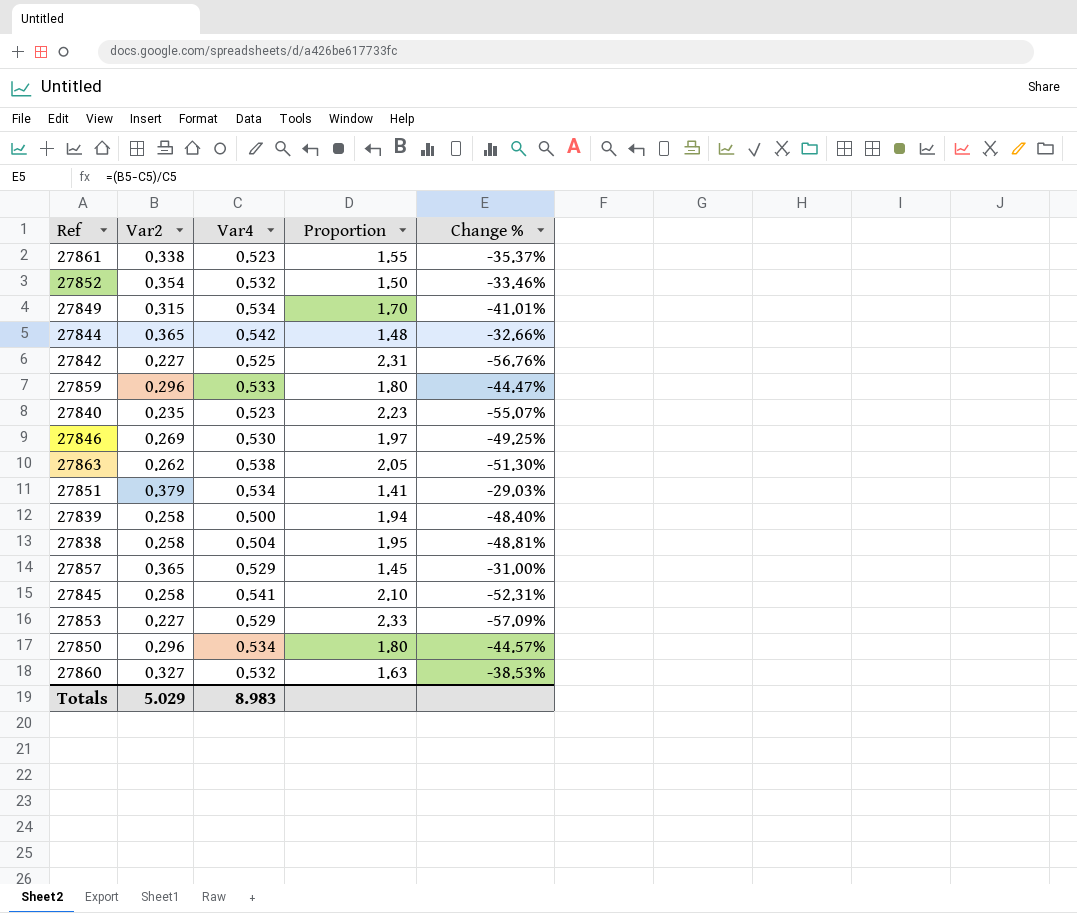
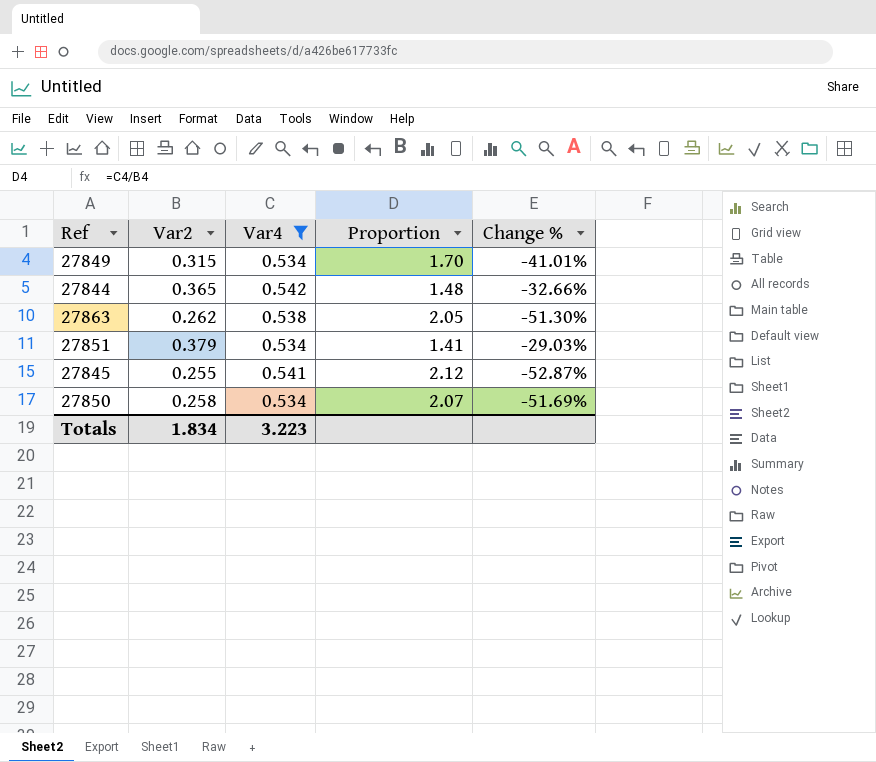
filter: none -> Var4 >= 0.534
27845 | Var2: 0.258 -> 0.255
27845 | Proportion: 2.10 -> 2.12
27845 | Change %: -52.31% -> -52.87%
27850 | Var2: 0.296 -> 0.258
27850 | Proportion: 1.80 -> 2.07
27850 | Change %: -44.57% -> -51.69%
Totals | Var2: 5.029 -> 1.834
Totals | Var4: 8.983 -> 3.223

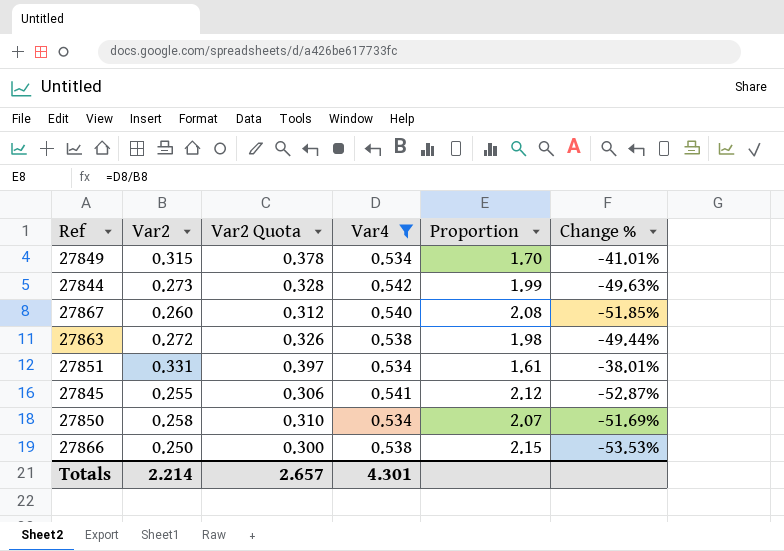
column Var2 Quota | formula: none -> [Var2] * 1.2
27844 | Var2: 0.365 -> 0.273
27844 | Proportion: 1.48 -> 1.99
27844 | Change %: -32.66% -> -49.63%
row 27867: none -> 0.260 | 0.312 | 0.540 | 2.08 | -51.85%
27863 | Var2: 0.262 -> 0.272
27863 | Proportion: 2.05 -> 1.98
27863 | Change %: -51.30% -> -49.44%
27851 | Var2: 0.379 -> 0.331
27851 | Proportion: 1.41 -> 1.61
27851 | Change %: -29.03% -> -38.01%
row 27866: none -> 0.250 | 0.300 | 0.538 | 2.15 | -53.53%
Totals | Var2: 1.834 -> 2.214
Totals | Var4: 3.223 -> 4.301

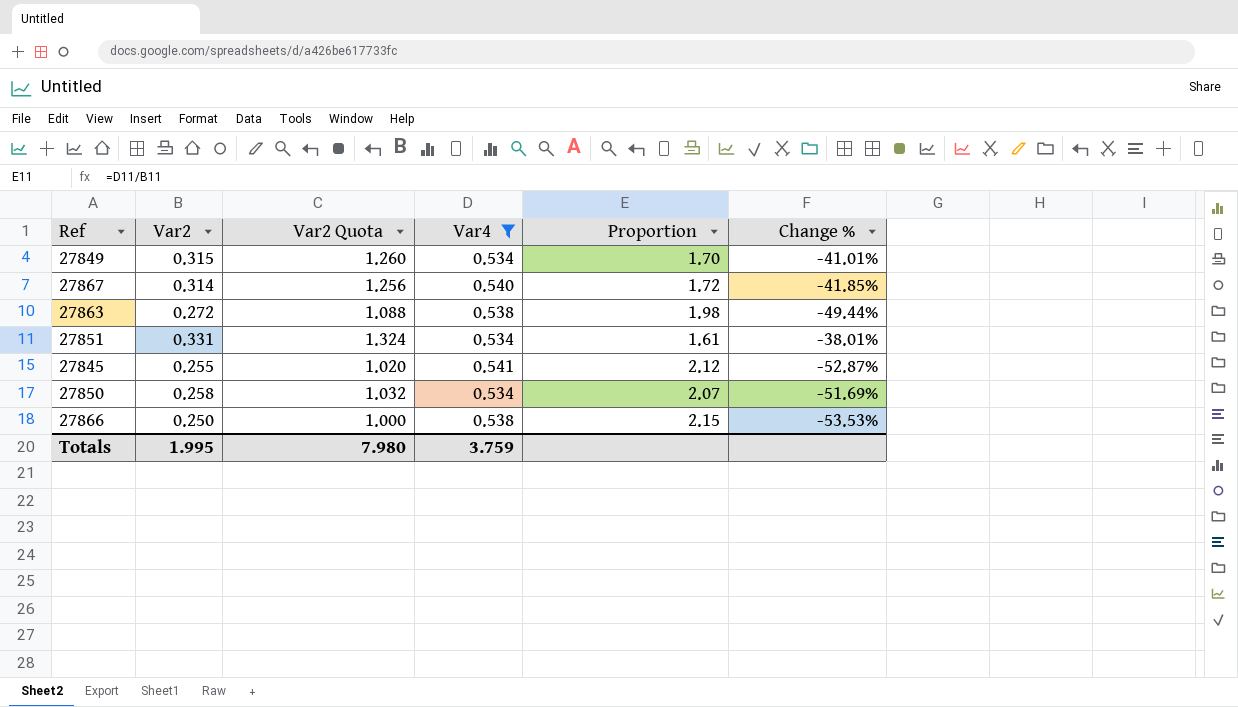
column Var2 Quota | formula: [Var2] * 1.2 -> [Var2] * 4
row 27844: 0.273 | 0.328 | 0.542 | 1.99 | -49.63% -> none
27867 | Var2: 0.260 -> 0.314
27867 | Proportion: 2.08 -> 1.72
27867 | Change %: -51.85% -> -41.85%
Totals | Var2: 2.214 -> 1.995
Totals | Var2 Quota: 2.657 -> 7.980
Totals | Var4: 4.301 -> 3.759

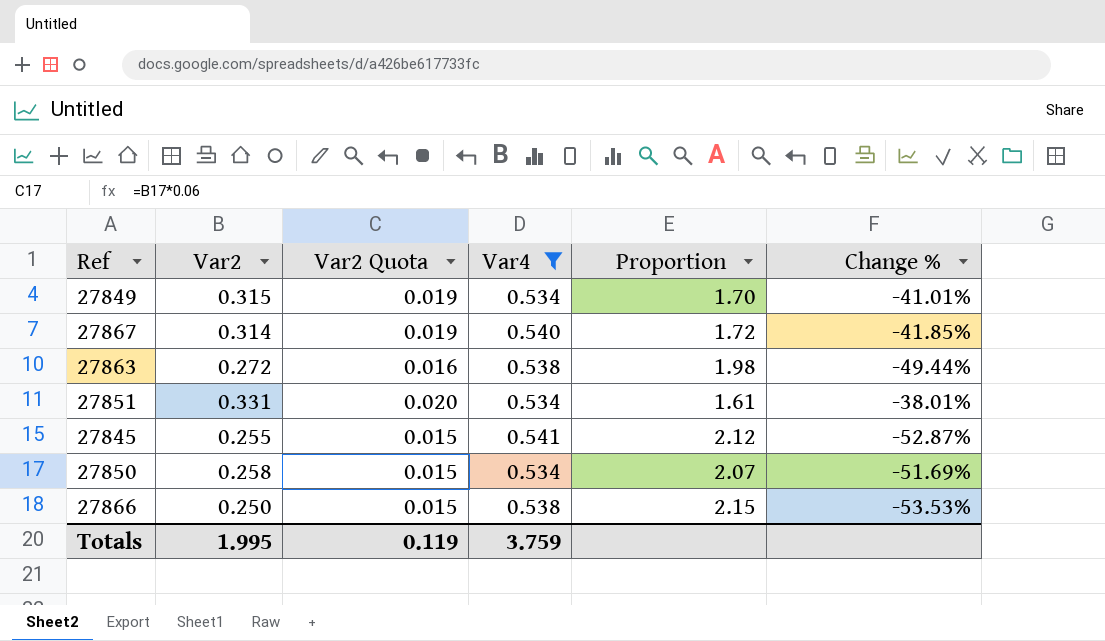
column Var2 Quota | formula: [Var2] * 4 -> [Var2] * 0.06
Totals | Var2 Quota: 7.980 -> 0.119

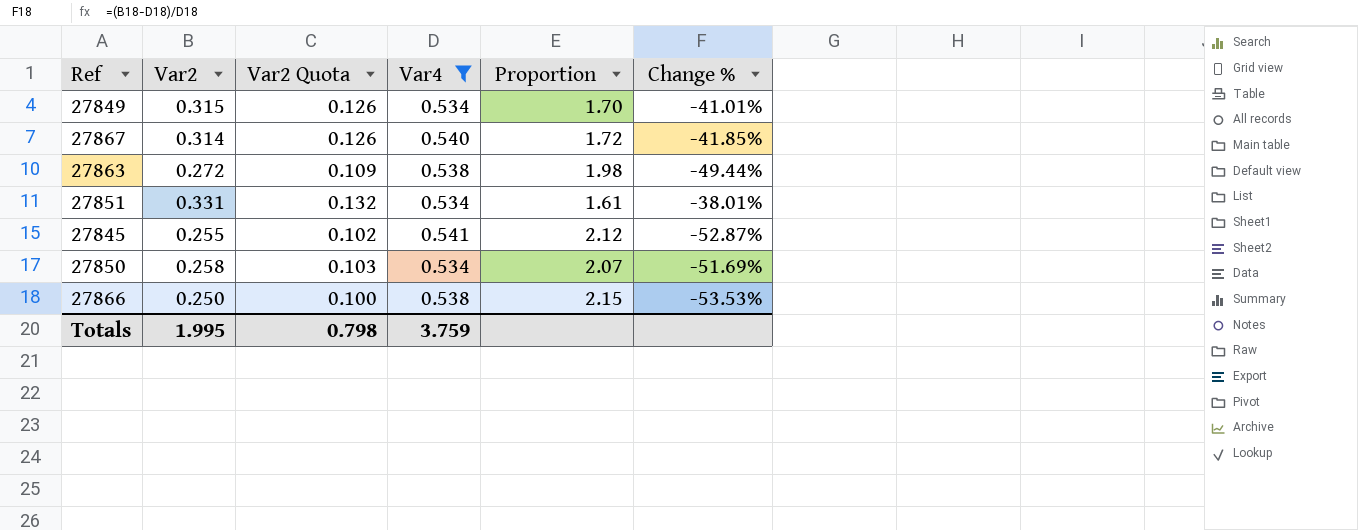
column Var2 Quota | formula: [Var2] * 0.06 -> [Var2] * 0.4
Totals | Var2 Quota: 0.119 -> 0.798

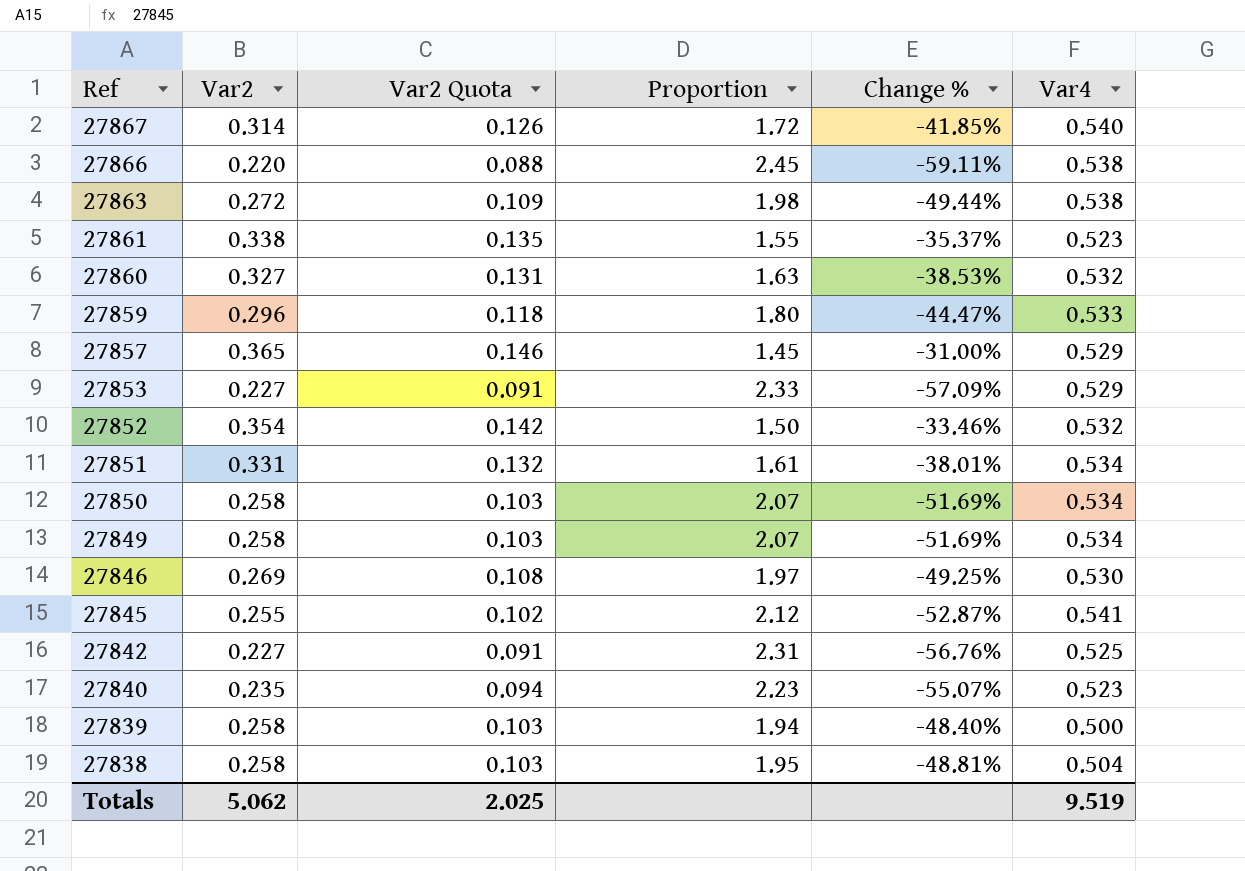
filter: Var4 >= 0.534 -> none
row order: none -> Ref descending
column Var4 | position: 4 -> 6
27866 | Var2: 0.250 -> 0.220
27866 | Var2 Quota: 0.100 -> 0.088
27866 | Proportion: 2.15 -> 2.45
27866 | Change %: -53.53% -> -59.11%
27849 | Var2: 0.315 -> 0.258
27849 | Var2 Quota: 0.126 -> 0.103
27849 | Proportion: 1.70 -> 2.07
27849 | Change %: -41.01% -> -51.69%
Totals | Var2: 1.995 -> 5.062
Totals | Var2 Quota: 0.798 -> 2.025
Totals | Var4: 3.759 -> 9.519

